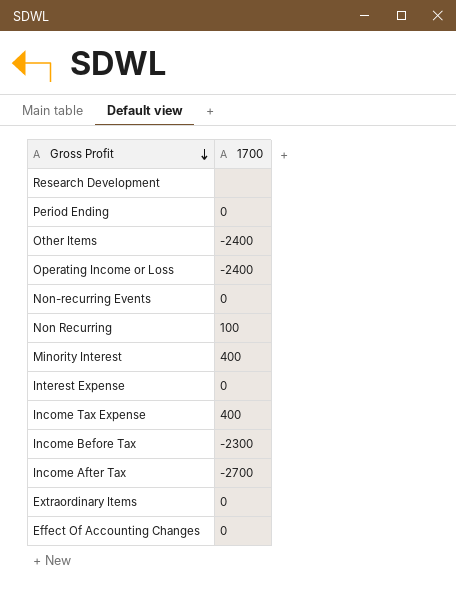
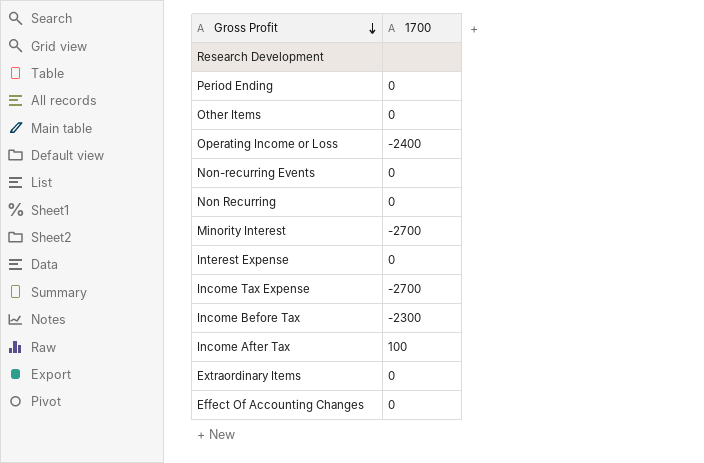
Other Items | 1700: -2400 -> 0
Non Recurring | 1700: 100 -> 0
Minority Interest | 1700: 400 -> -2700
Income Tax Expense | 1700: 400 -> -2700
Income After Tax | 1700: -2700 -> 100

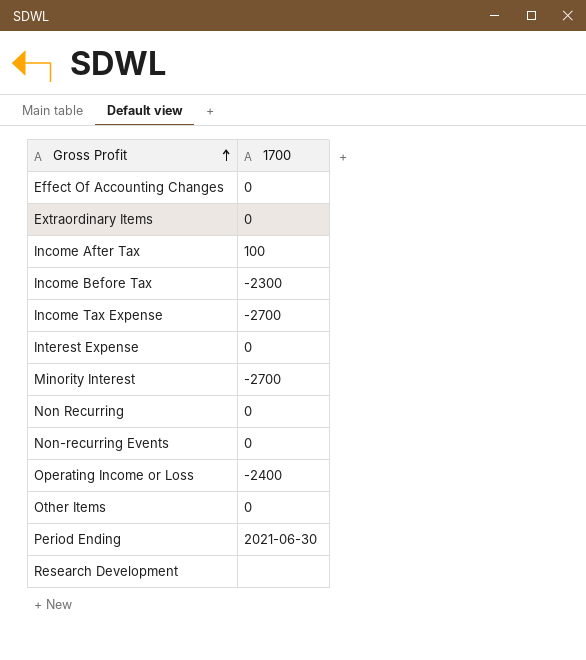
row order: Gross Profit descending -> Gross Profit ascending
Period Ending | 1700: 0 -> 2021-06-30

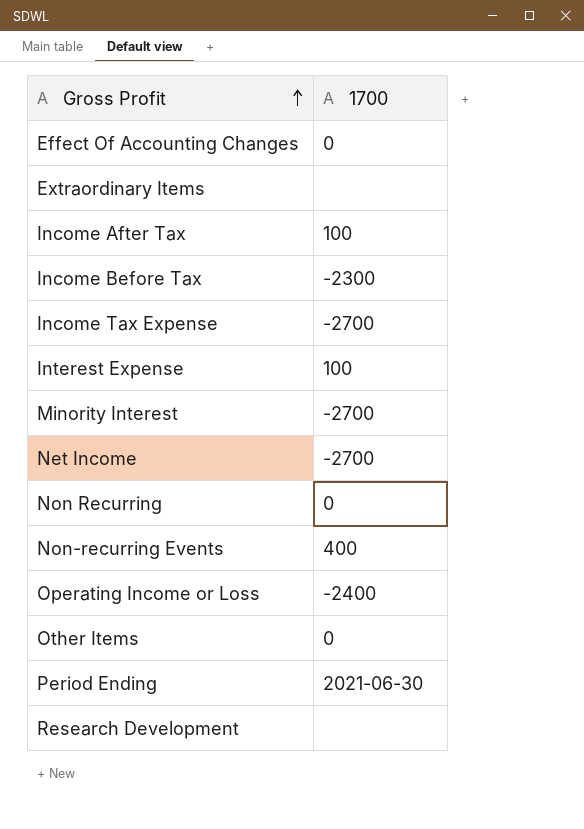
Extraordinary Items | 1700: 0 -> none
Interest Expense | 1700: 0 -> 100
row Net Income: none -> -2700
Non-recurring Events | 1700: 0 -> 400

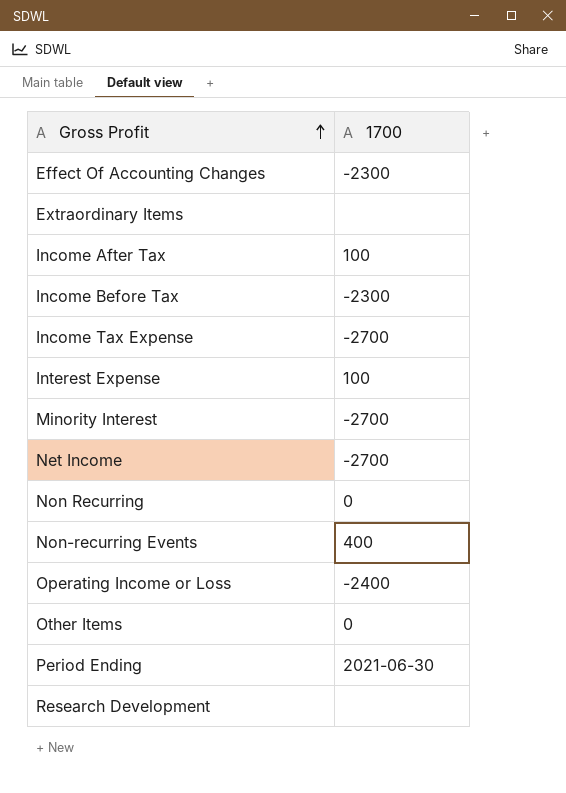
Effect Of Accounting Changes | 1700: 0 -> -2300

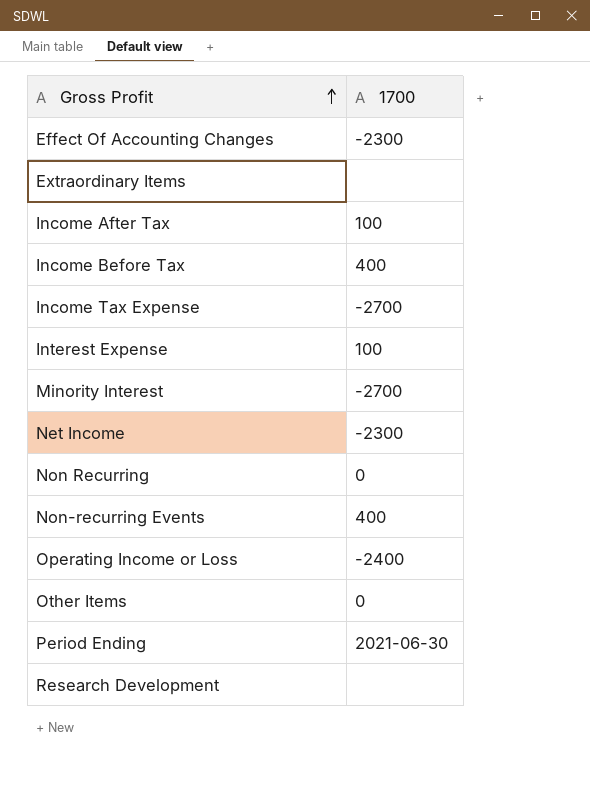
Income Before Tax | 1700: -2300 -> 400
Net Income | 1700: -2700 -> -2300

